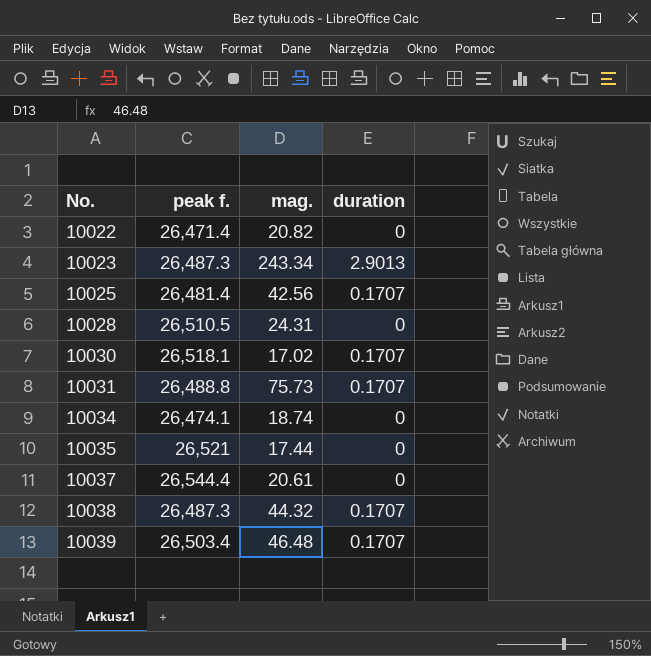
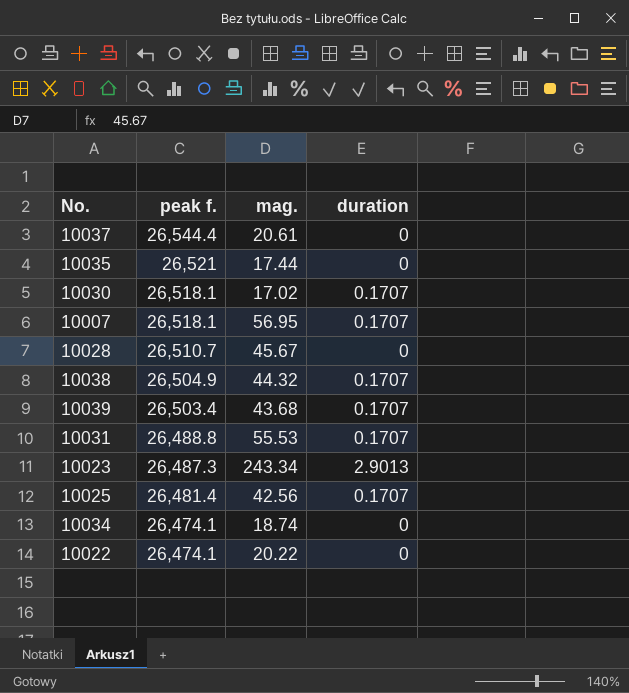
row order: No. ascending -> peak f. descending
row 10007: none -> 26,518.1 | 56.95 | 0.1707
10028 | peak f.: 26,510.5 -> 26,510.7
10028 | mag.: 24.31 -> 45.67
10038 | peak f.: 26,487.3 -> 26,504.9
10039 | mag.: 46.48 -> 43.68
10031 | mag.: 75.73 -> 55.53
10022 | peak f.: 26,471.4 -> 26,474.1
10022 | mag.: 20.82 -> 20.22

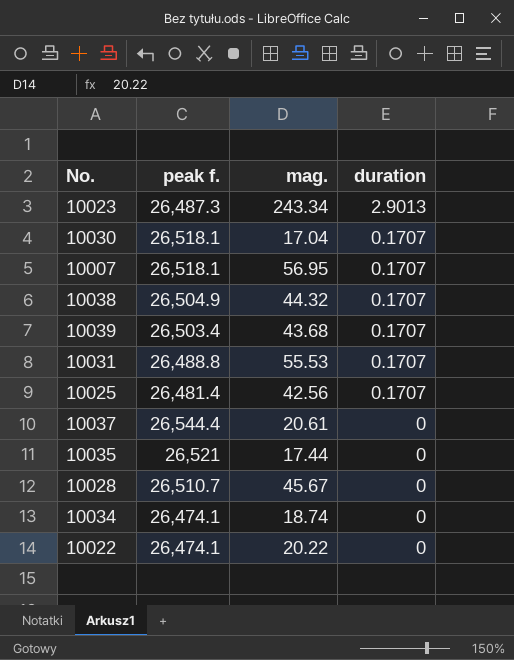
row order: peak f. descending -> duration descending
10030 | mag.: 17.02 -> 17.04

